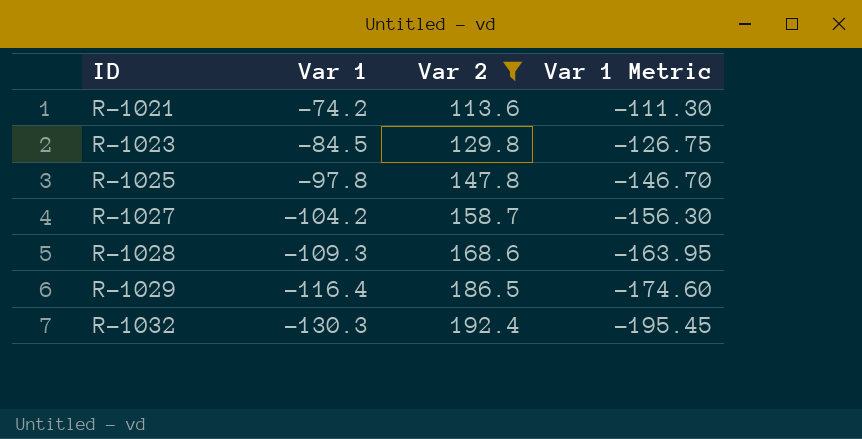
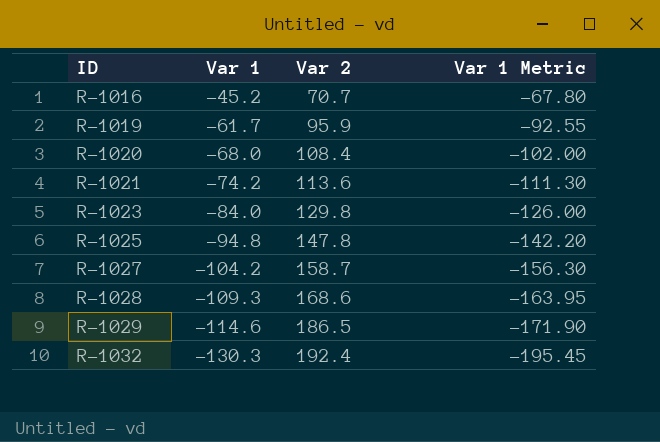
filter: Var 2 >= 113.6 -> none
R-1023 | Var 1: -84.5 -> -84.0
R-1023 | Var 1 Metric: -126.75 -> -126.00
R-1025 | Var 1: -97.8 -> -94.8
R-1025 | Var 1 Metric: -146.70 -> -142.20
R-1029 | Var 1: -116.4 -> -114.6
R-1029 | Var 1 Metric: -174.60 -> -171.90

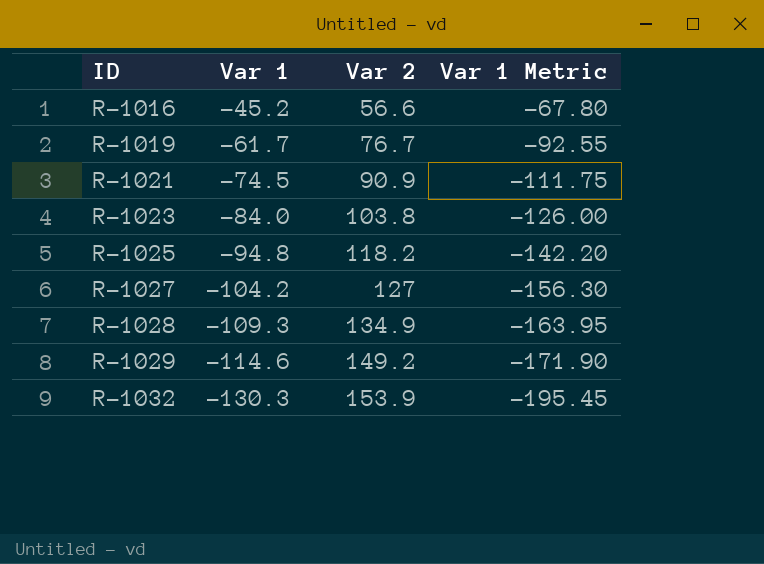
row R-1020: -68.0 | 108.4 | -102.00 -> none
R-1016 | Var 2: 70.7 -> 56.6
R-1019 | Var 2: 95.9 -> 76.7
R-1021 | Var 1: -74.2 -> -74.5
R-1021 | Var 2: 113.6 -> 90.9
R-1021 | Var 1 Metric: -111.30 -> -111.75
R-1023 | Var 2: 129.8 -> 103.8
R-1025 | Var 2: 147.8 -> 118.2
R-1027 | Var 2: 158.7 -> 127
R-1028 | Var 2: 168.6 -> 134.9
R-1029 | Var 2: 186.5 -> 149.2
R-1032 | Var 2: 192.4 -> 153.9

